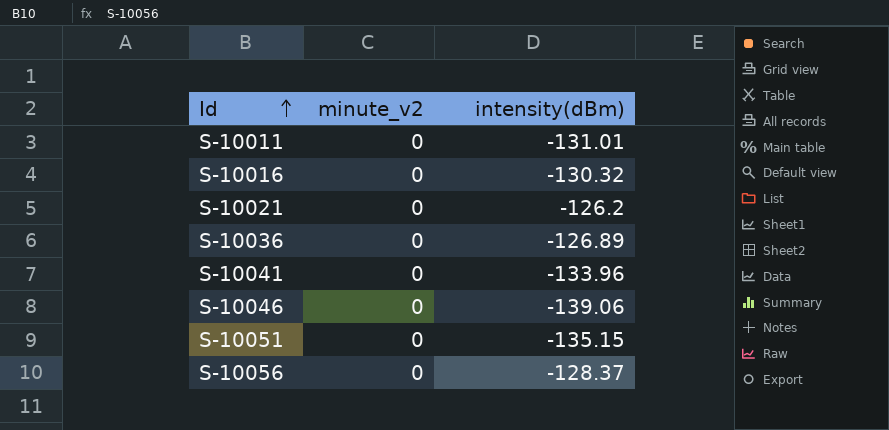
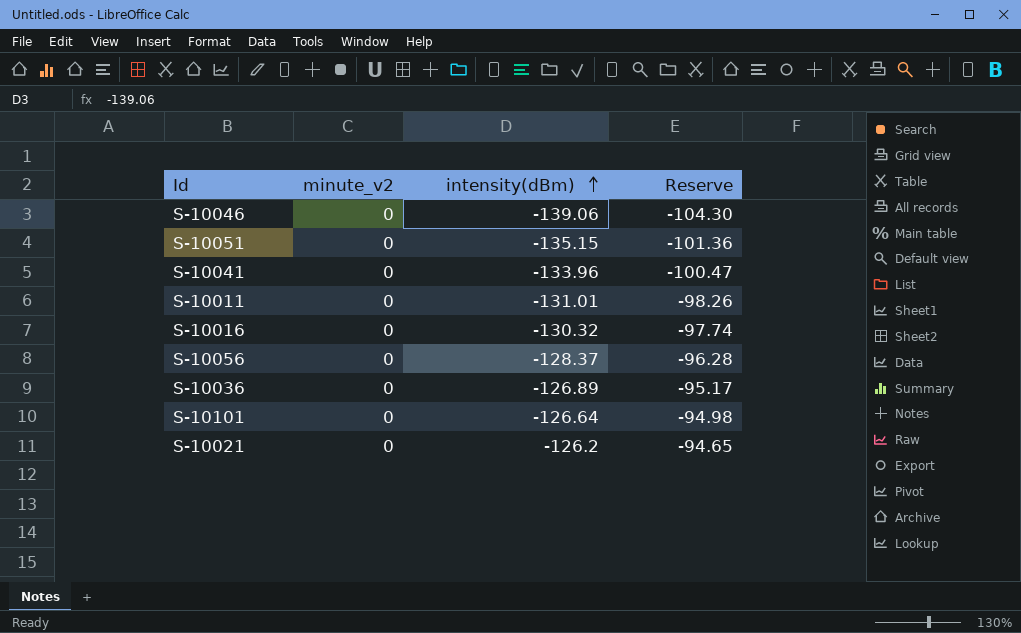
row order: Id ascending -> intensity(dBm) ascending
column Reserve | formula: none -> [intensity(dBm)] * 0.75
row S-10101: none -> 0 | -126.64 | -94.98

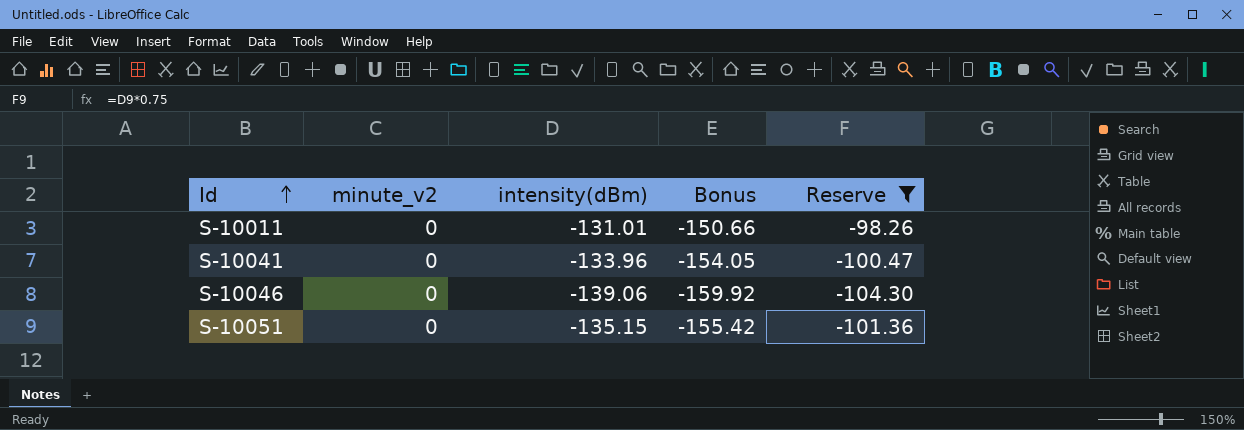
filter: none -> Reserve <= -98.26
row order: intensity(dBm) ascending -> Id ascending
column Bonus | formula: none -> [intensity(dBm)] * 1.15

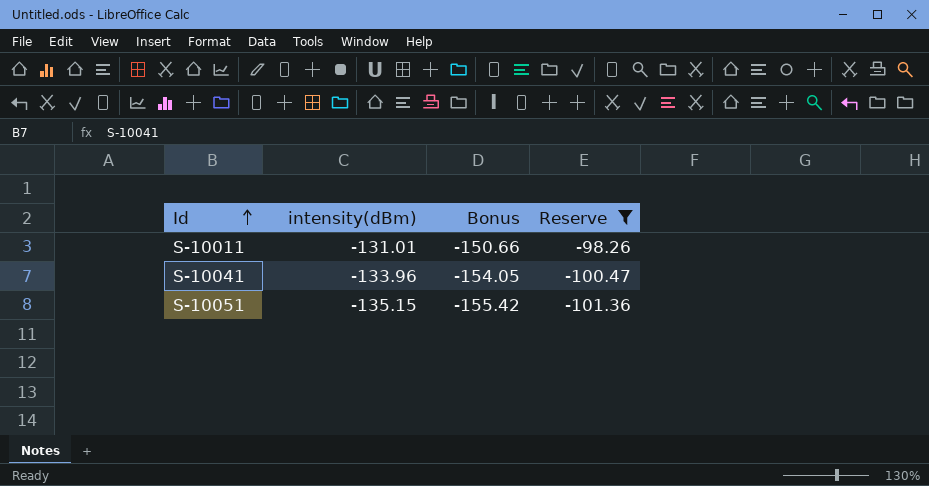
column minute_v2 | position: 2 -> none
row S-10046: 0 | -139.06 | -159.92 | -104.30 -> none

